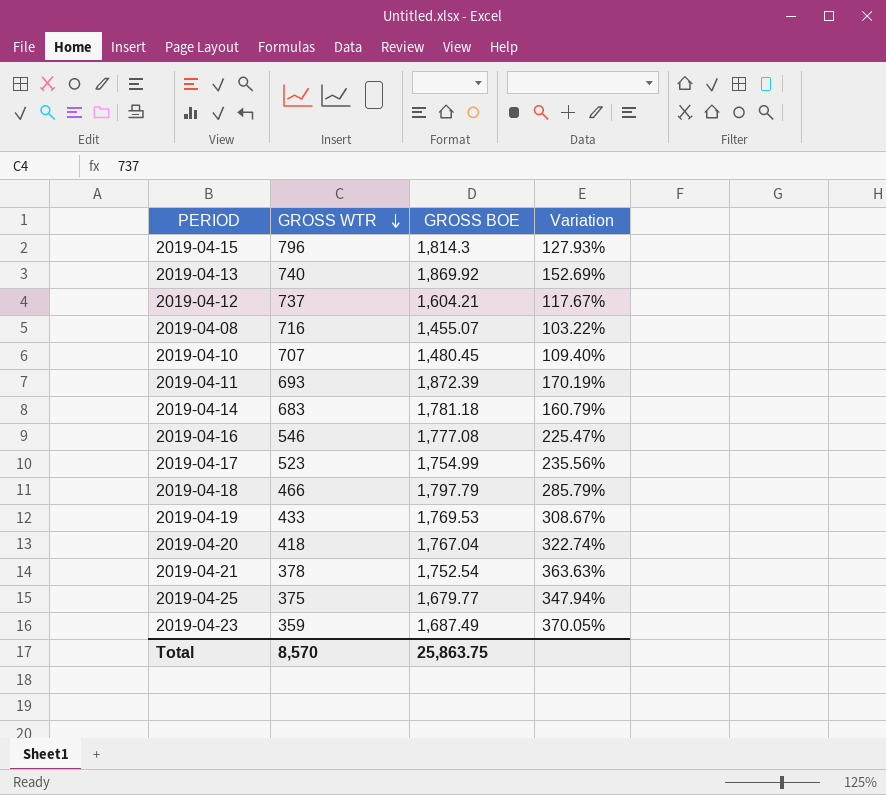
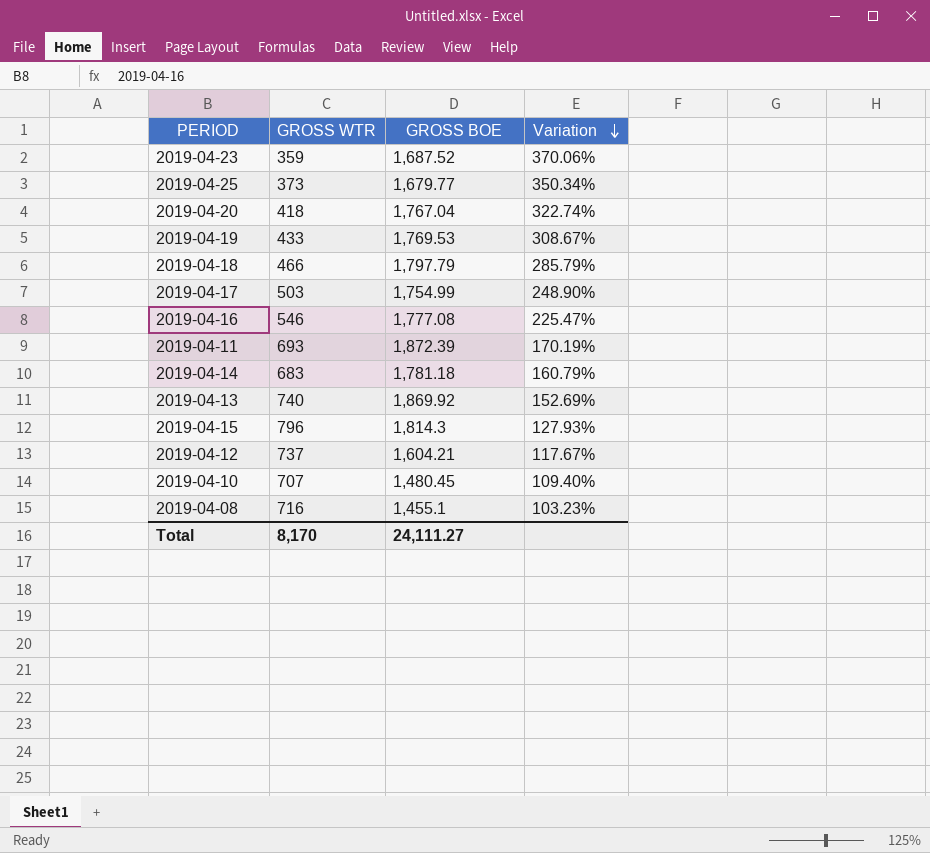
row order: GROSS WTR descending -> Variation descending
row 2019-04-21: 378 | 1,752.54 | 363.63% -> none
2019-04-23 | GROSS BOE: 1,687.49 -> 1,687.52
2019-04-23 | Variation: 370.05% -> 370.06%
2019-04-25 | GROSS WTR: 375 -> 373
2019-04-25 | Variation: 347.94% -> 350.34%
2019-04-17 | GROSS WTR: 523 -> 503
2019-04-17 | Variation: 235.56% -> 248.90%
2019-04-08 | GROSS BOE: 1,455.07 -> 1,455.1
2019-04-08 | Variation: 103.22% -> 103.23%
Total | GROSS WTR: 8,570 -> 8,170
Total | GROSS BOE: 25,863.75 -> 24,111.27

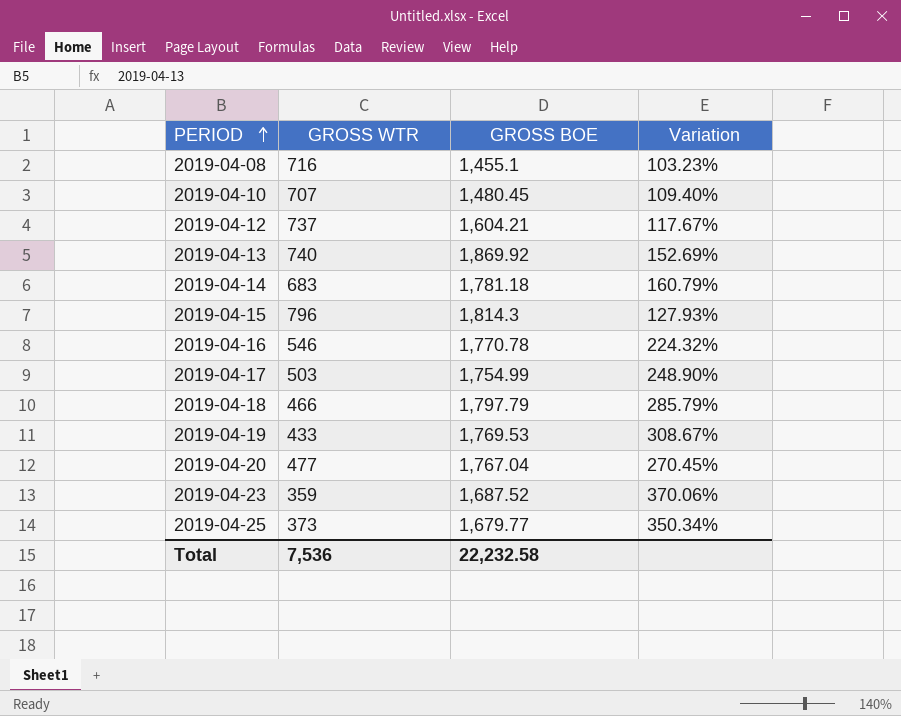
row order: Variation descending -> PERIOD ascending
row 2019-04-11: 693 | 1,872.39 | 170.19% -> none
2019-04-16 | GROSS BOE: 1,777.08 -> 1,770.78
2019-04-16 | Variation: 225.47% -> 224.32%
2019-04-20 | GROSS WTR: 418 -> 477
2019-04-20 | Variation: 322.74% -> 270.45%
Total | GROSS WTR: 8,170 -> 7,536
Total | GROSS BOE: 24,111.27 -> 22,232.58

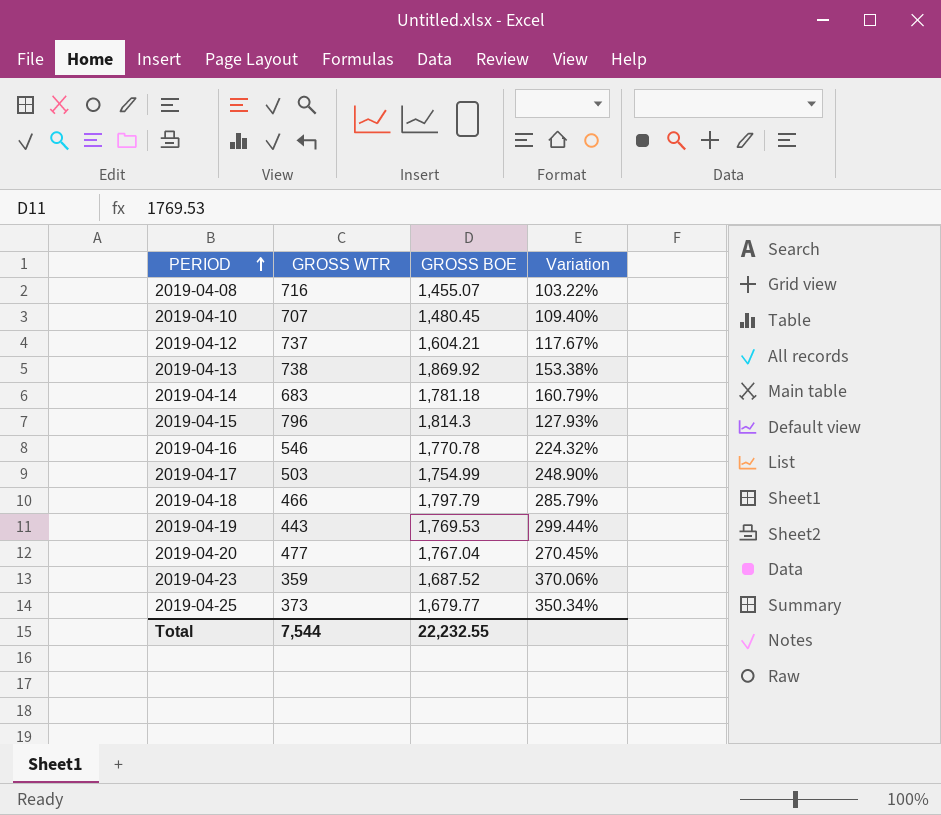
2019-04-08 | GROSS BOE: 1,455.1 -> 1,455.07
2019-04-08 | Variation: 103.23% -> 103.22%
2019-04-13 | GROSS WTR: 740 -> 738
2019-04-13 | Variation: 152.69% -> 153.38%
2019-04-19 | GROSS WTR: 433 -> 443
2019-04-19 | Variation: 308.67% -> 299.44%
Total | GROSS WTR: 7,536 -> 7,544
Total | GROSS BOE: 22,232.58 -> 22,232.55

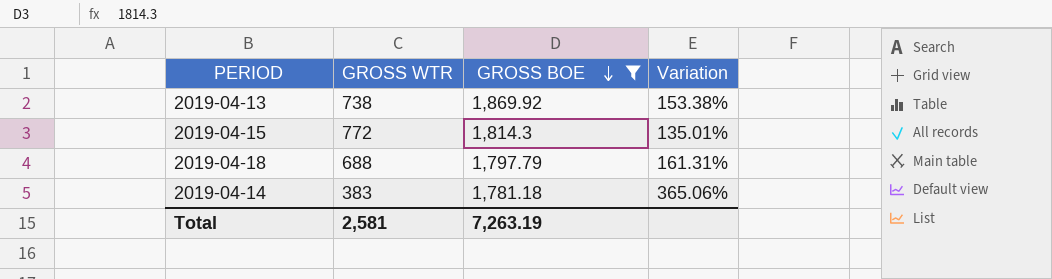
filter: none -> GROSS BOE >= 1,781.18
row order: PERIOD ascending -> GROSS BOE descending
2019-04-15 | GROSS WTR: 796 -> 772
2019-04-15 | Variation: 127.93% -> 135.01%
2019-04-18 | GROSS WTR: 466 -> 688
2019-04-18 | Variation: 285.79% -> 161.31%
2019-04-14 | GROSS WTR: 683 -> 383
2019-04-14 | Variation: 160.79% -> 365.06%
Total | GROSS WTR: 7,544 -> 2,581
Total | GROSS BOE: 22,232.55 -> 7,263.19

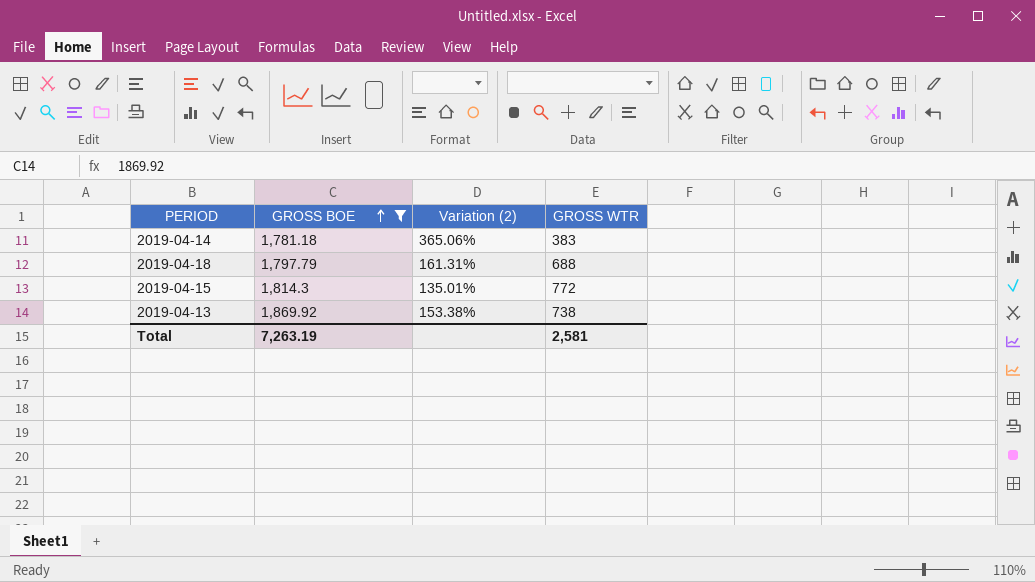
row order: GROSS BOE descending -> GROSS BOE ascending
column name: Variation -> Variation (2)
column GROSS WTR | position: 2 -> 4

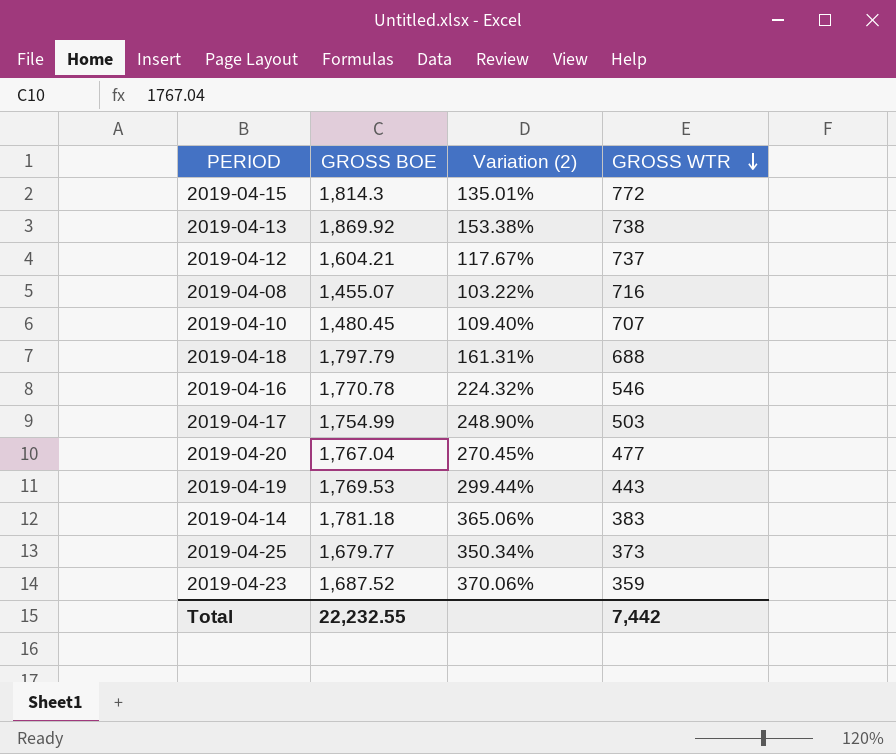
filter: GROSS BOE >= 1,781.18 -> none
row order: GROSS BOE ascending -> GROSS WTR descending
Total | GROSS BOE: 7,263.19 -> 22,232.55
Total | GROSS WTR: 2,581 -> 7,442

